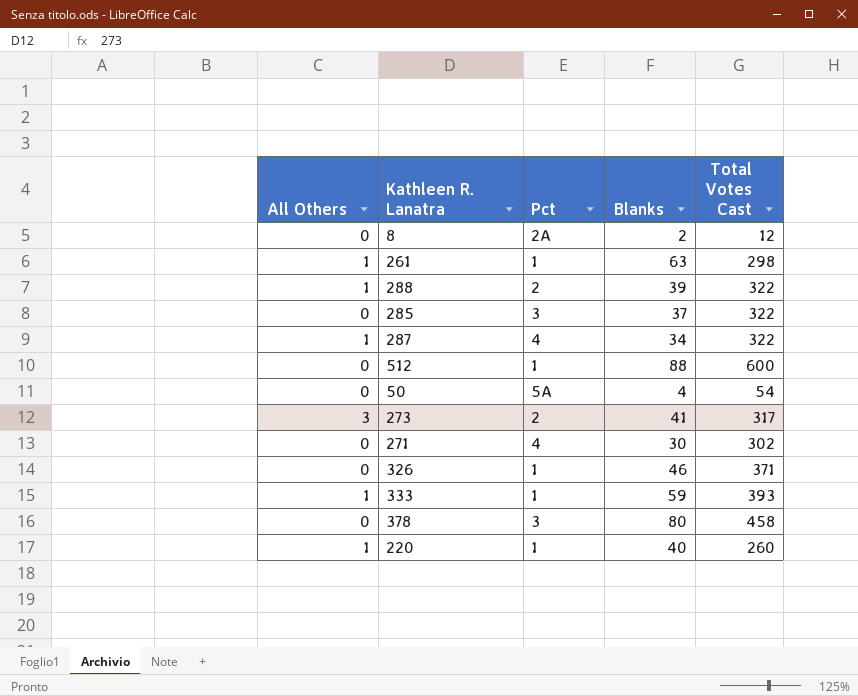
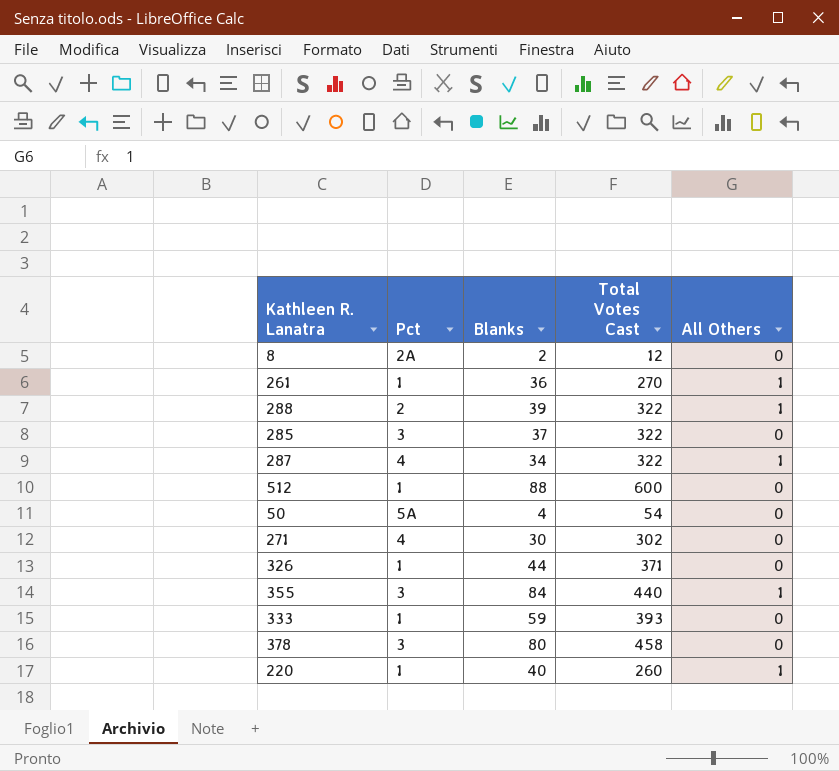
column All Others | position: 1 -> 5
row 273: 3 | 2 | 41 | 317 -> none
261 | Blanks: 63 -> 36
261 | Total Votes Cast: 298 -> 270
326 | Blanks: 46 -> 44
row 355: none -> 3 | 84 | 440 | 1
333 | All Others: 1 -> 0

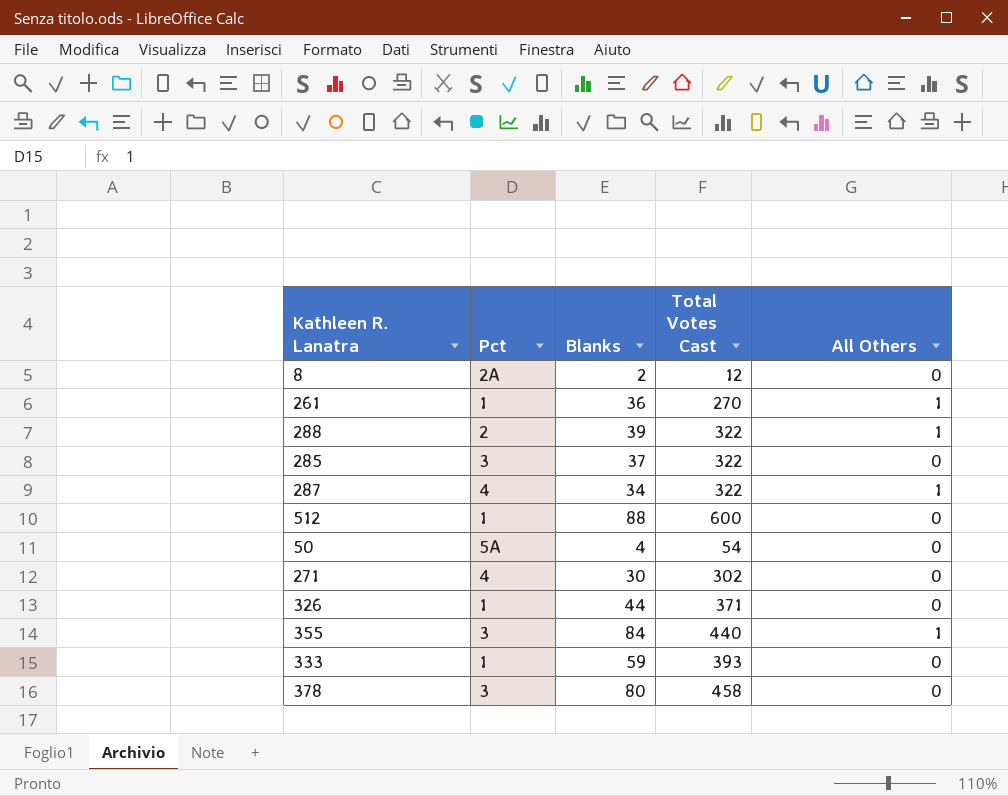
row 220: 1 | 40 | 260 | 1 -> none

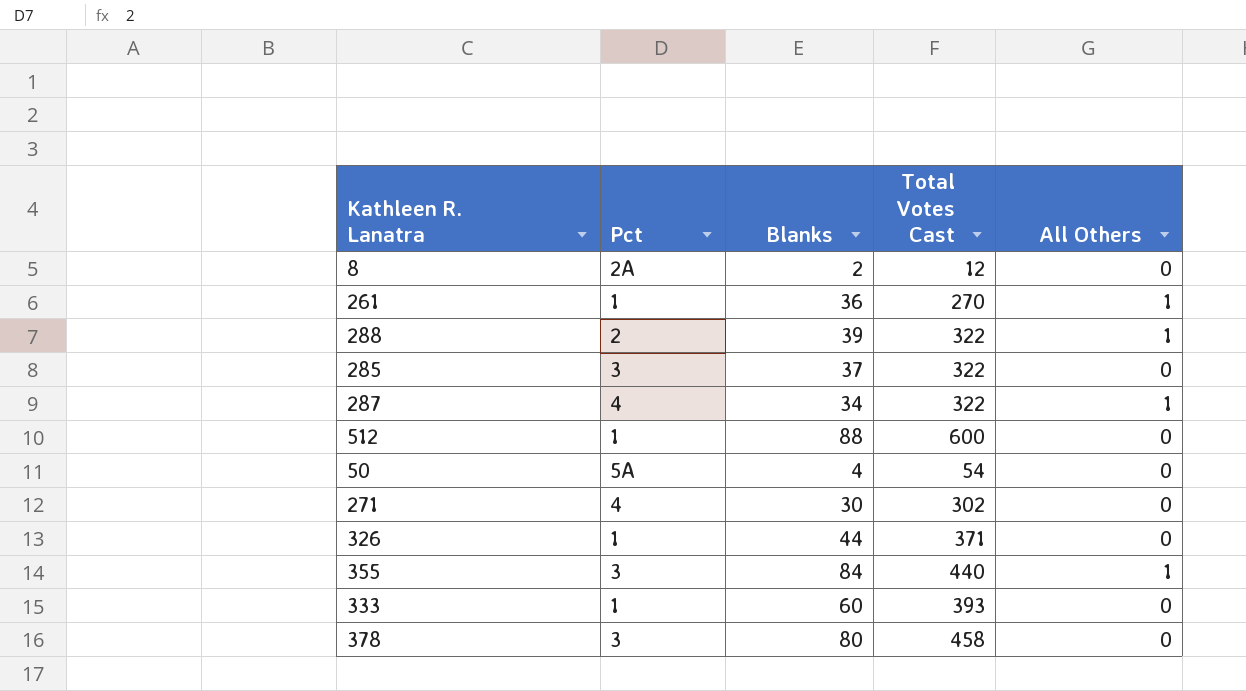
333 | Blanks: 59 -> 60

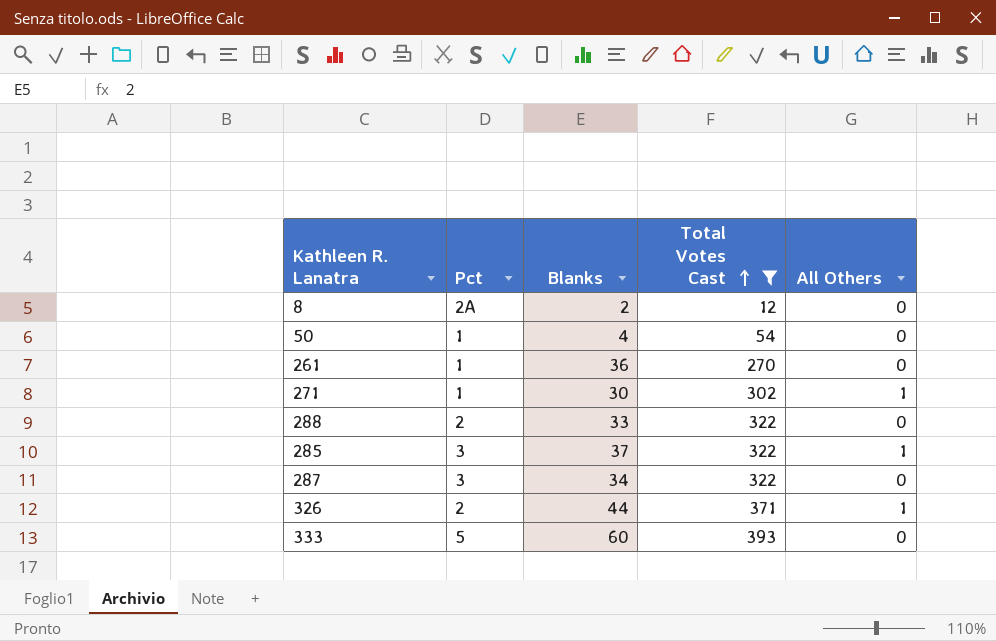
filter: none -> Total Votes Cast <= 393
row order: none -> Total Votes Cast ascending
50 | Pct: 5A -> 1
261 | All Others: 1 -> 0
271 | Pct: 4 -> 1
271 | All Others: 0 -> 1
288 | Blanks: 39 -> 33
288 | All Others: 1 -> 0
285 | All Others: 0 -> 1
287 | Pct: 4 -> 3
287 | All Others: 1 -> 0
326 | Pct: 1 -> 2
326 | All Others: 0 -> 1
333 | Pct: 1 -> 5

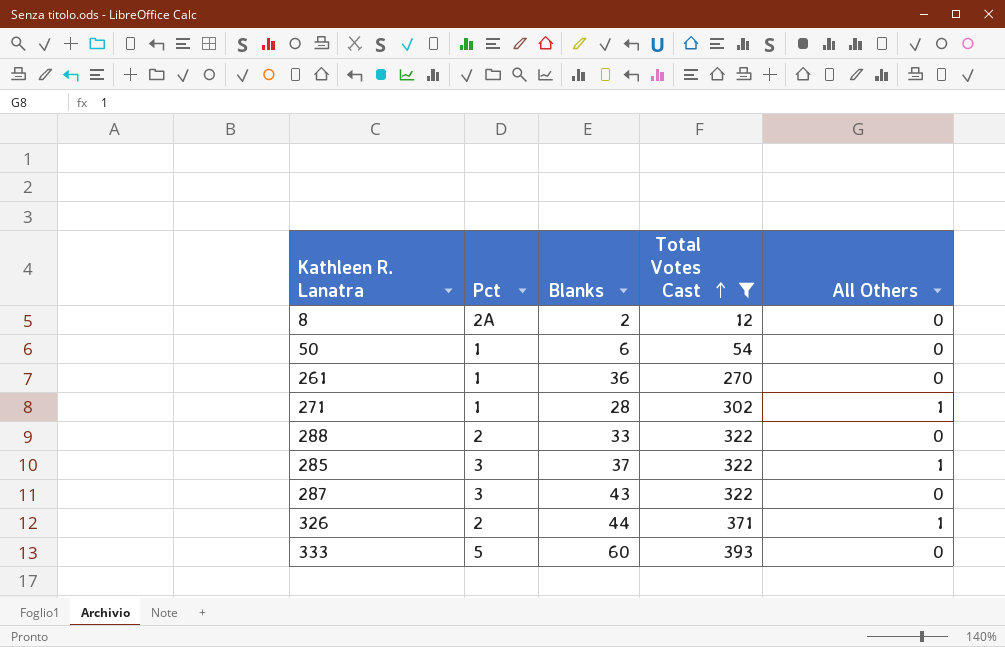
50 | Blanks: 4 -> 6
271 | Blanks: 30 -> 28
287 | Blanks: 34 -> 43

